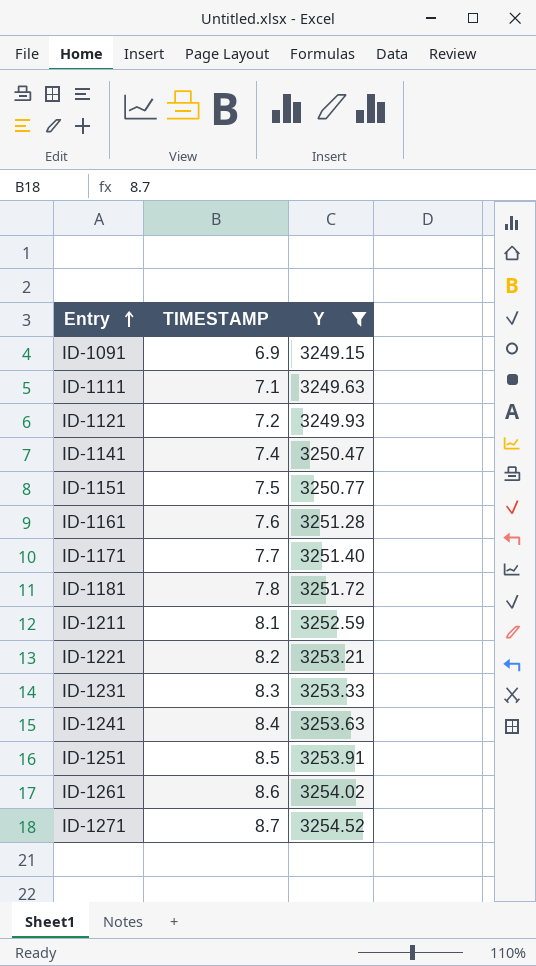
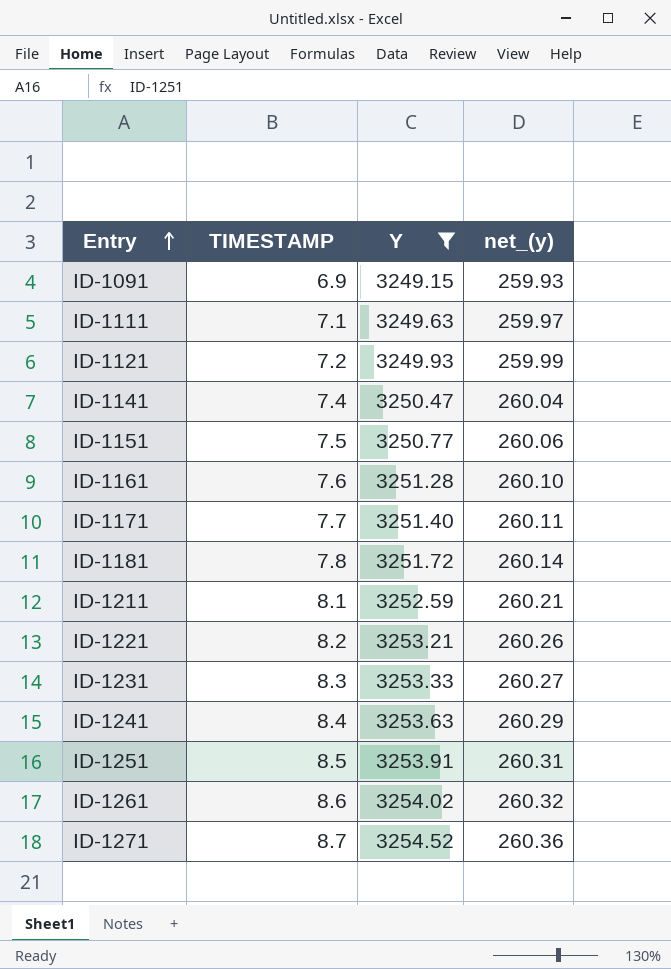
column net_(y) | formula: none -> [Y] * 0.08

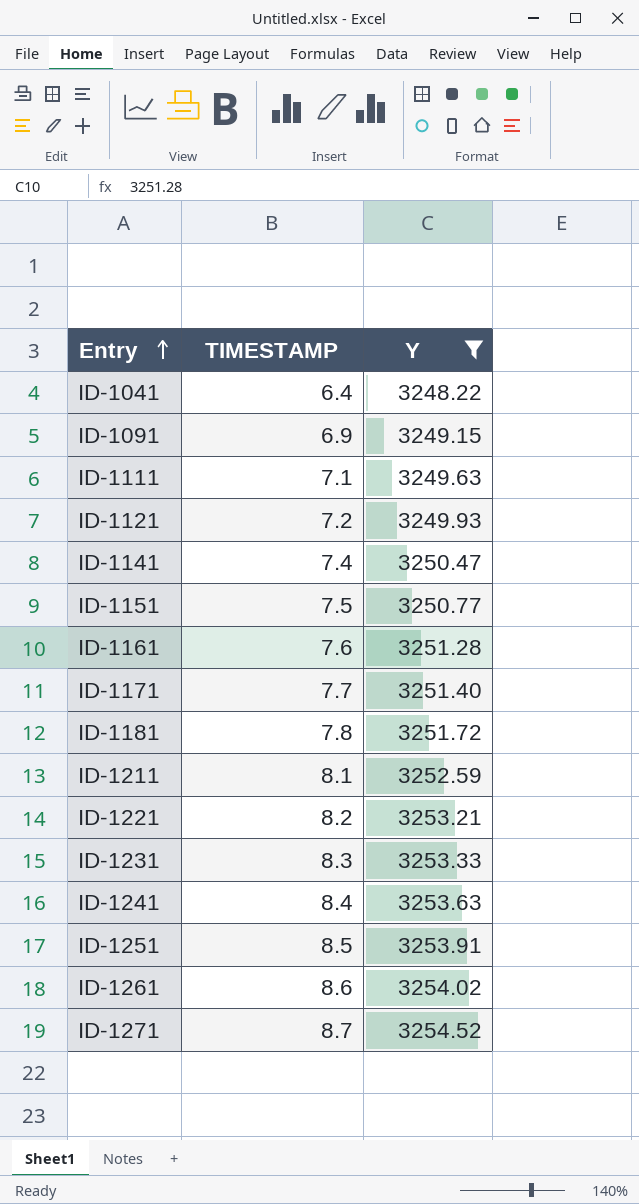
column net_(y) | formula: [Y] * 0.08 -> none
row ID-1041: none -> 6.4 | 3248.22

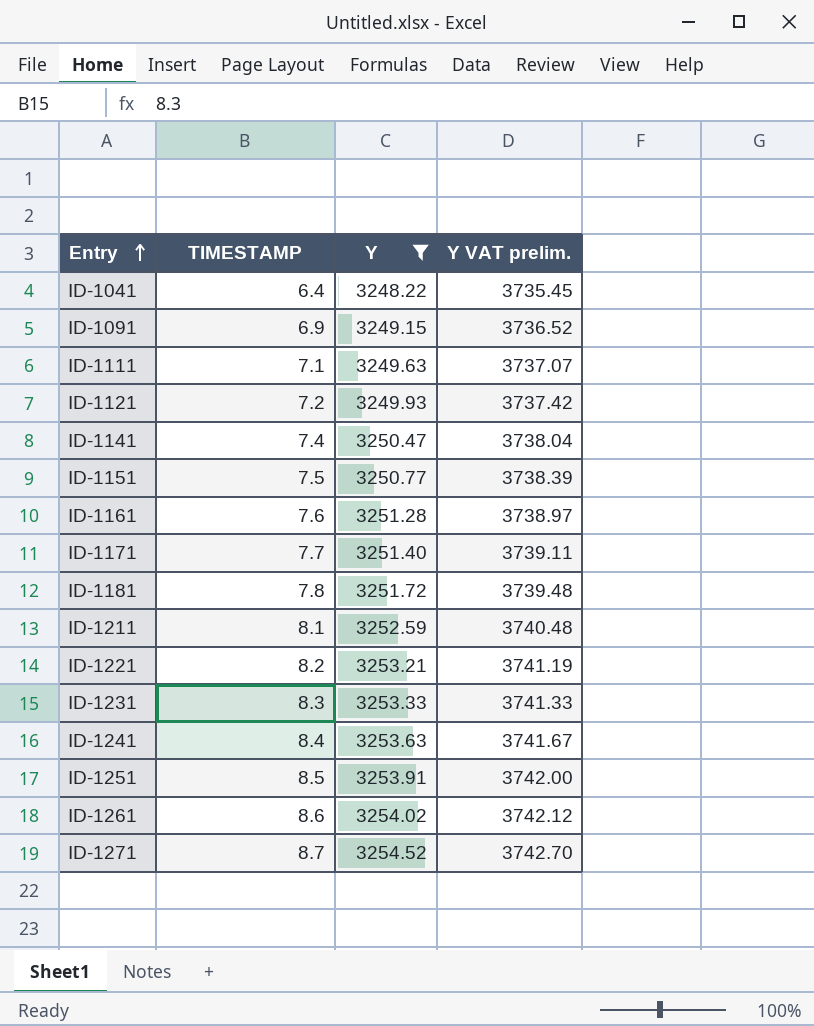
column Y VAT prelim. | formula: none -> [Y] * 1.15

